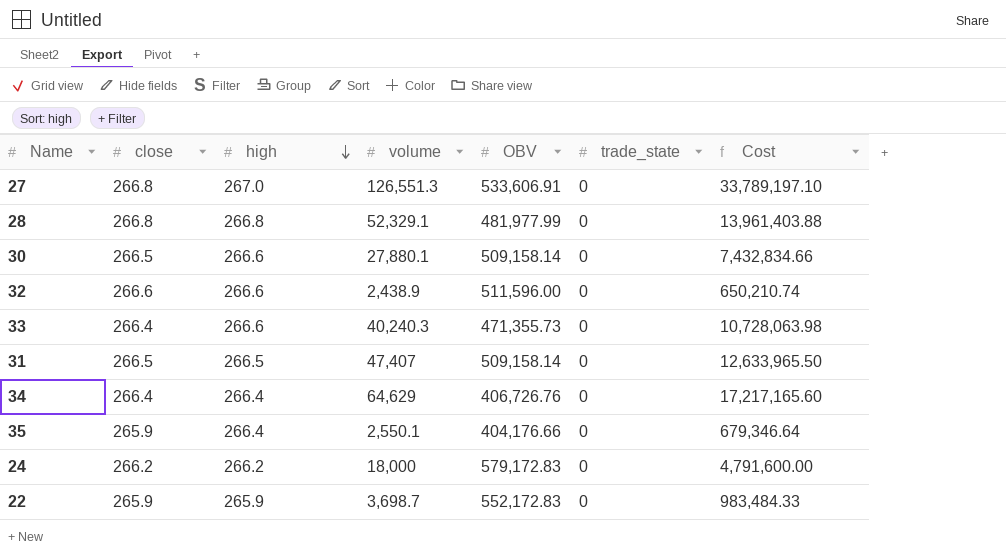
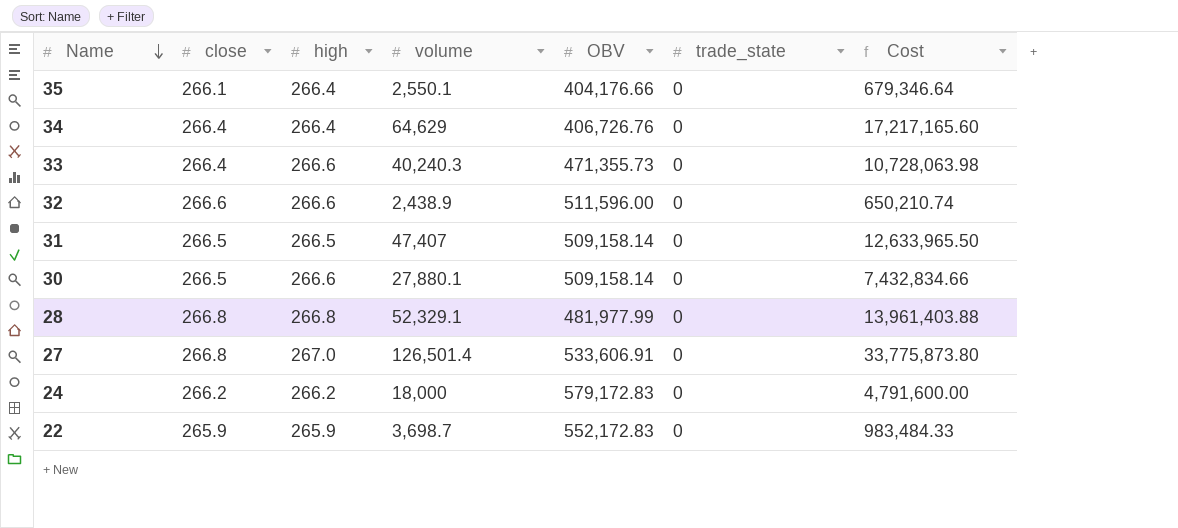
row order: high descending -> Name descending
35 | close: 265.9 -> 266.1
27 | volume: 126,551.3 -> 126,501.4
27 | Cost: 33,789,197.10 -> 33,775,873.80

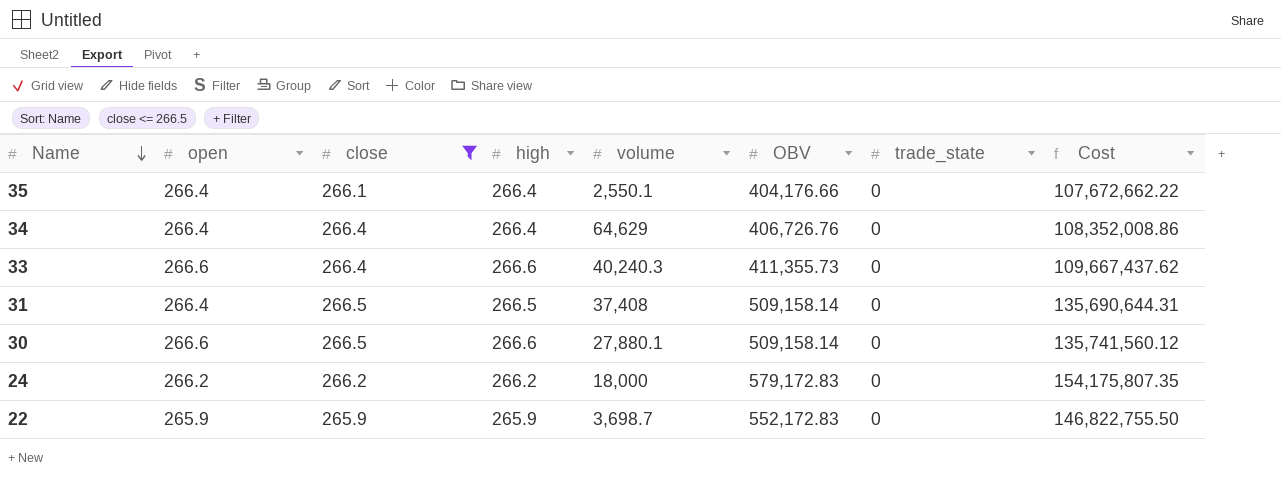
filter: none -> close <= 266.5
column open | position: none -> 2
column Cost | formula: [high] * [volume] -> [high] * [OBV]
33 | OBV: 471,355.73 -> 411,355.73
31 | volume: 47,407 -> 37,408

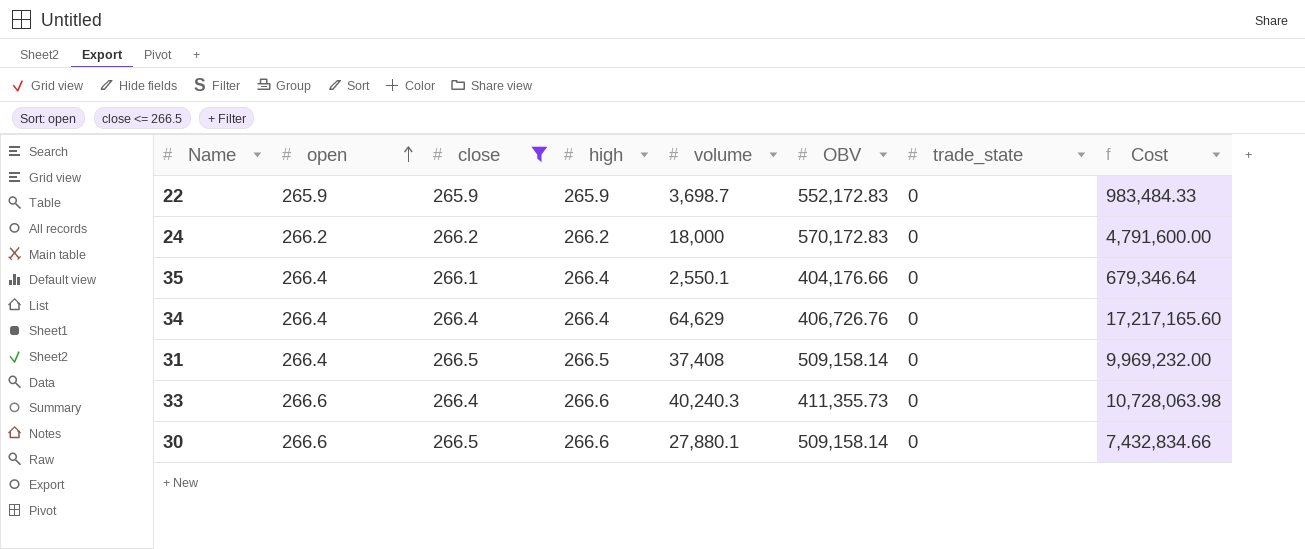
row order: Name descending -> open ascending
column Cost | formula: [high] * [OBV] -> [high] * [volume]
24 | OBV: 579,172.83 -> 570,172.83

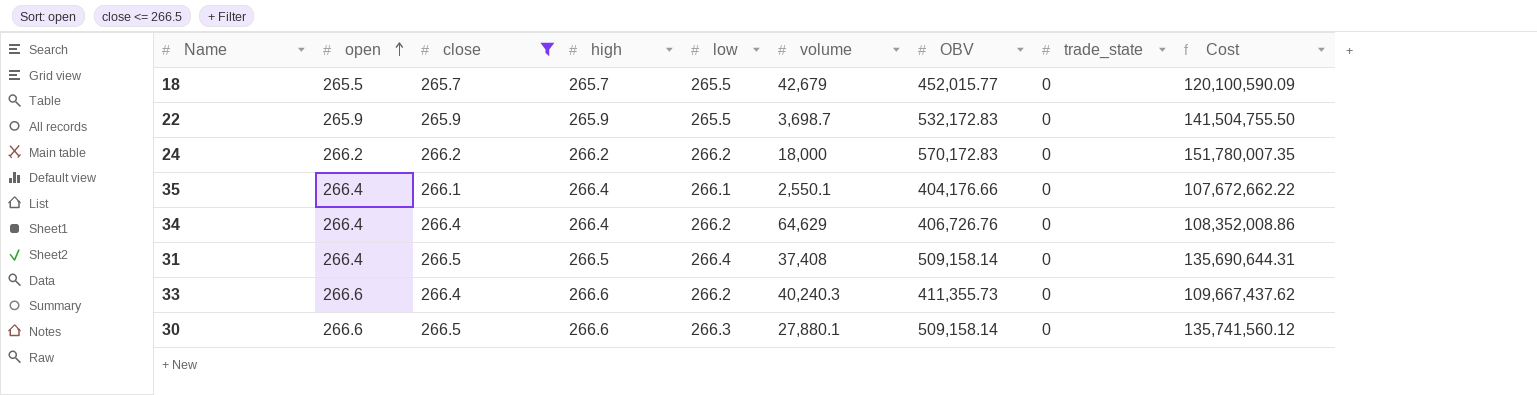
column low | position: none -> 5
column Cost | formula: [high] * [volume] -> [high] * [OBV]
row 18: none -> 265.5 | 265.7 | 265.7 | 265.5 | 42,679 | 452,015.77 | 0 | 120,100,590.09
22 | OBV: 552,172.83 -> 532,172.83

